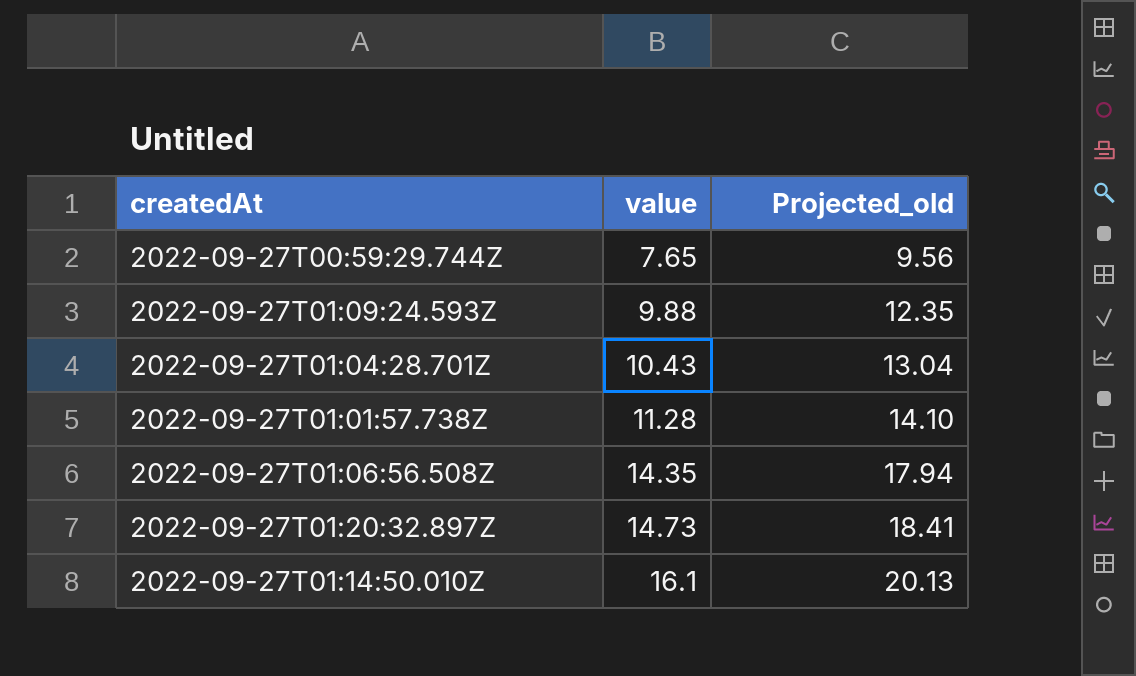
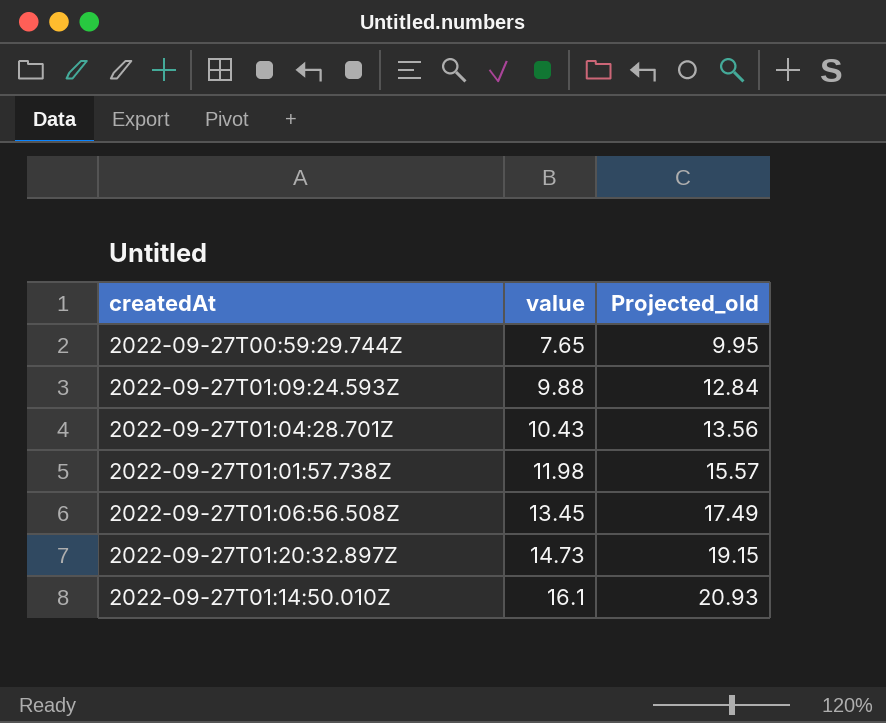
column Projected_old | formula: [value] * 1.25 -> [value] * 1.3
2022-09-27T01:01:57.738Z | value: 11.28 -> 11.98
2022-09-27T01:06:56.508Z | value: 14.35 -> 13.45

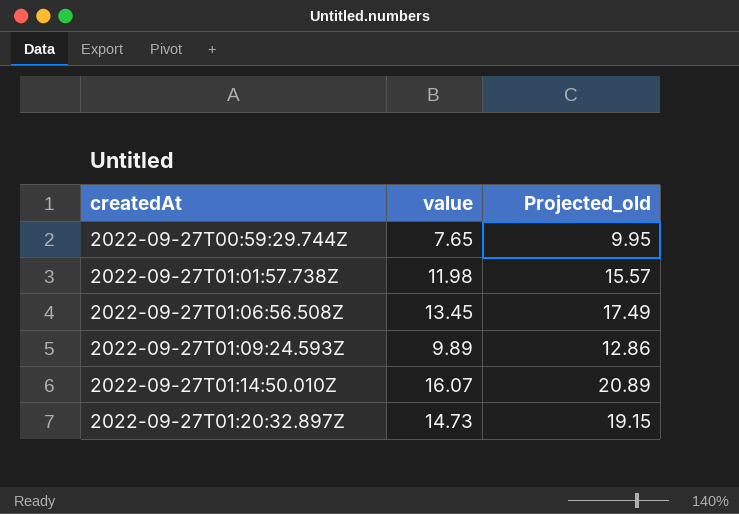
row order: value ascending -> createdAt ascending
row 2022-09-27T01:04:28.701Z: 10.43 | 13.56 -> none
2022-09-27T01:09:24.593Z | value: 9.88 -> 9.89
2022-09-27T01:09:24.593Z | Projected_old: 12.84 -> 12.86
2022-09-27T01:14:50.010Z | value: 16.1 -> 16.07
2022-09-27T01:14:50.010Z | Projected_old: 20.93 -> 20.89

